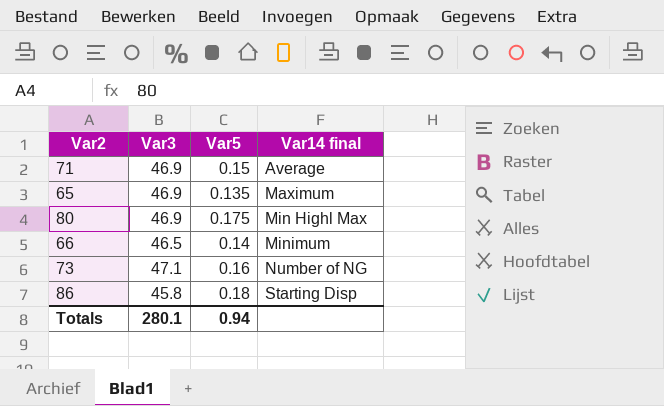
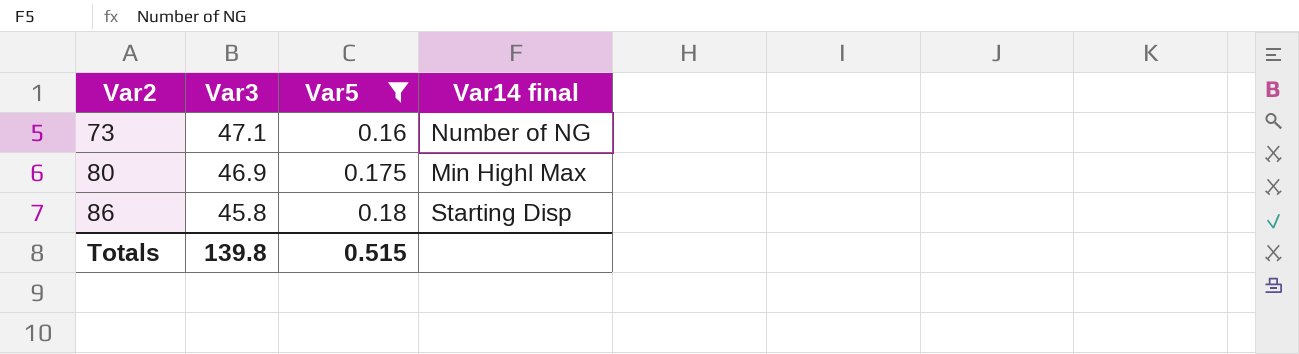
filter: none -> Var5 >= 0.16
row order: Var14 final ascending -> Var2 ascending
Totals | Var3: 280.1 -> 139.8
Totals | Var5: 0.94 -> 0.515

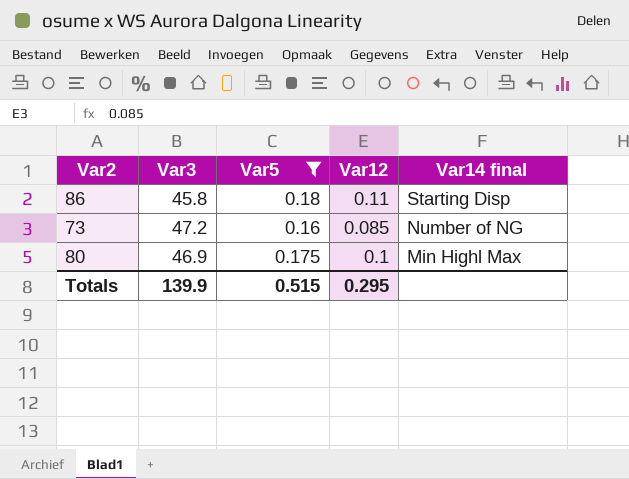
row order: Var2 ascending -> Var14 final descending
column Var12 | position: none -> 4
73 | Var3: 47.1 -> 47.2
Totals | Var3: 139.8 -> 139.9

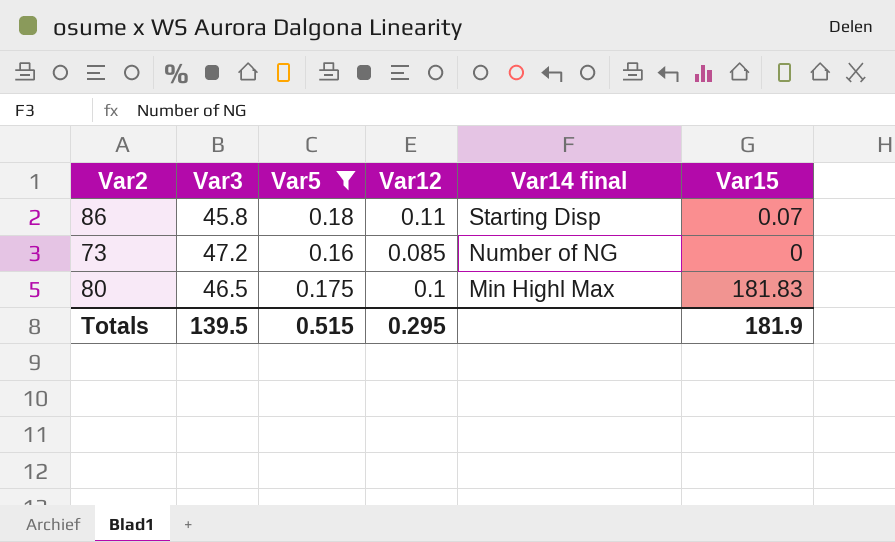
column Var15 | position: none -> 6
80 | Var3: 46.9 -> 46.5
Totals | Var3: 139.9 -> 139.5

